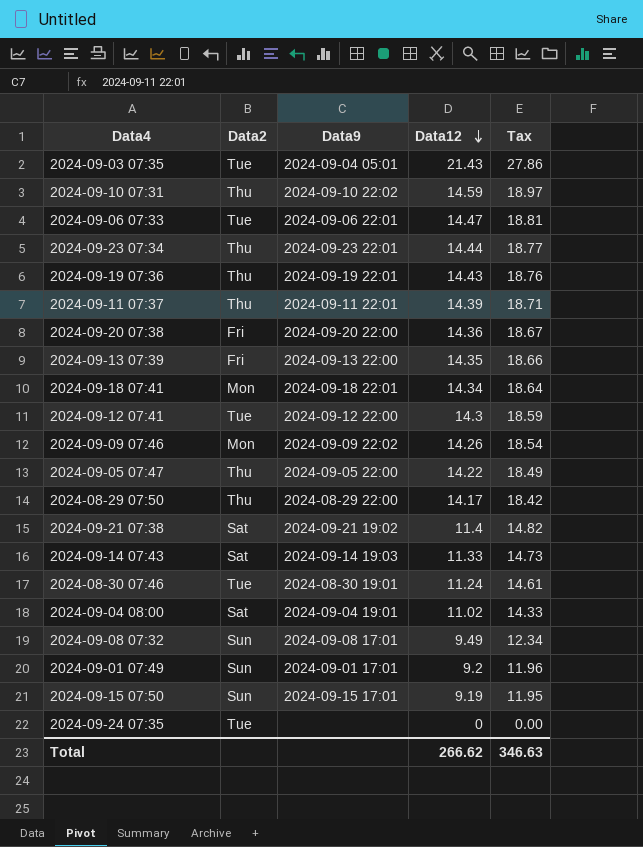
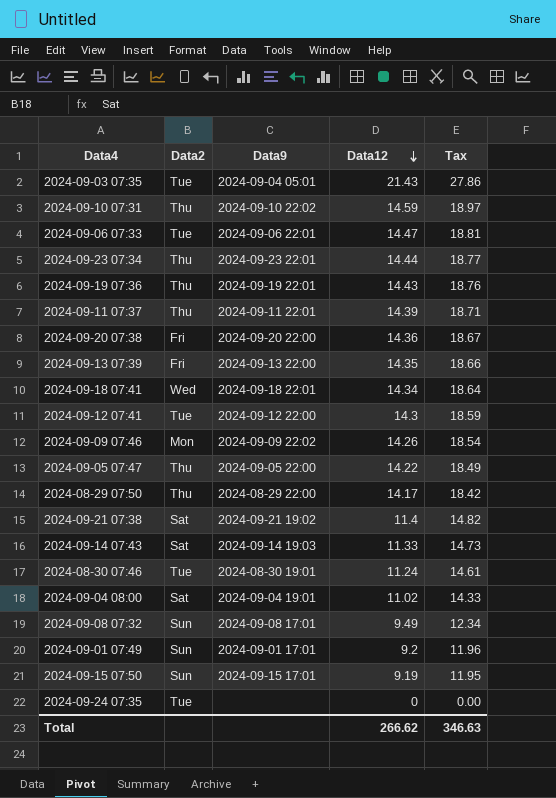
2024-09-18 07:41 | Data2: Mon -> Wed

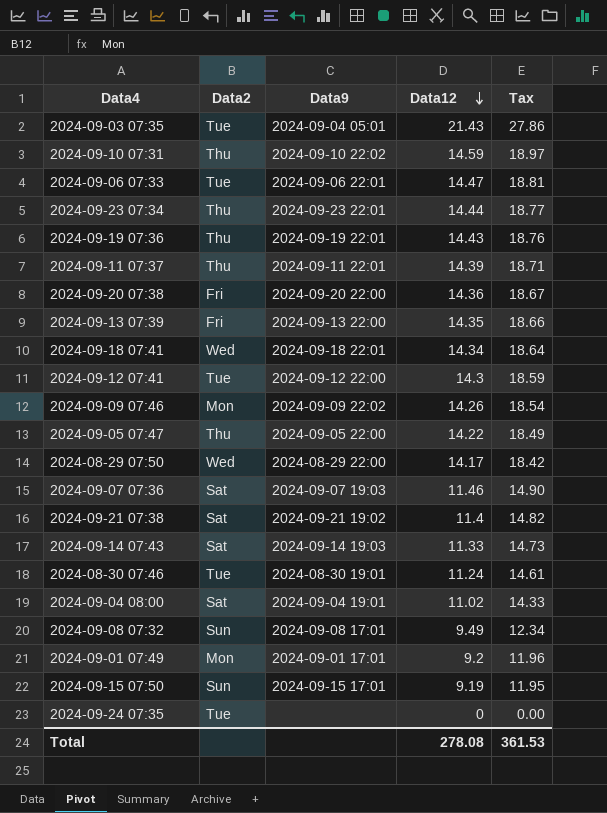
2024-08-29 07:50 | Data2: Thu -> Wed
row 2024-09-07 07:36: none -> Sat | 2024-09-07 19:03 | 11.46 | 14.90
2024-09-01 07:49 | Data2: Sun -> Mon
Total | Data12: 266.62 -> 278.08
Total | Tax: 346.63 -> 361.53

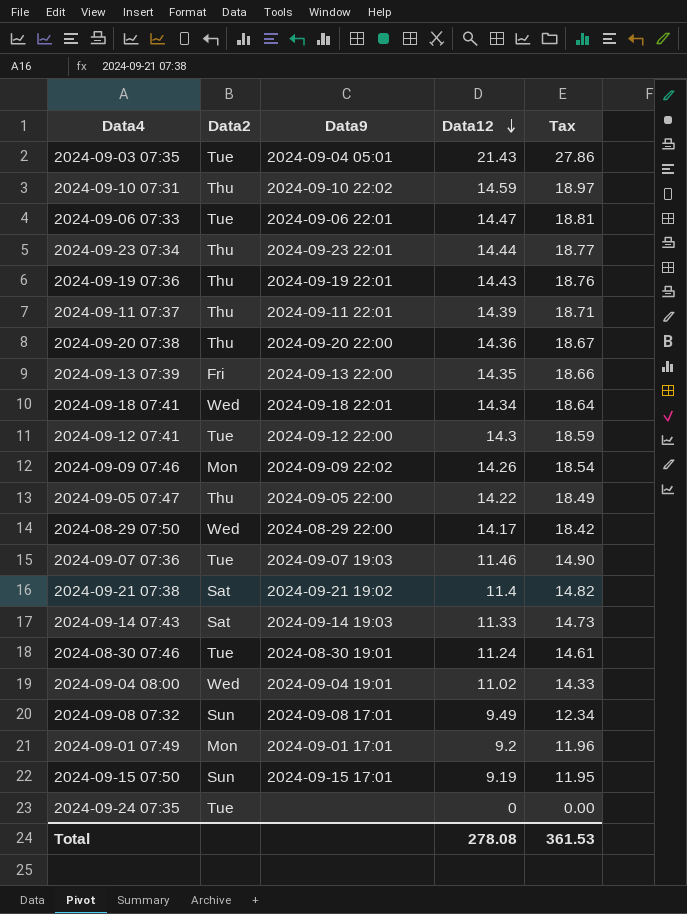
2024-09-20 07:38 | Data2: Fri -> Thu
2024-09-07 07:36 | Data2: Sat -> Tue
2024-09-04 08:00 | Data2: Sat -> Wed

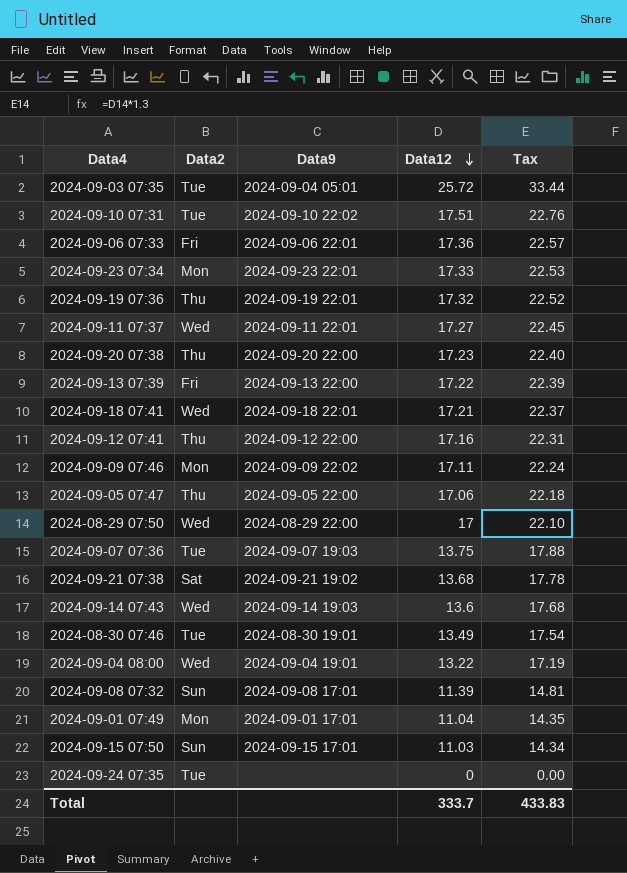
2024-09-03 07:35 | Data12: 21.43 -> 25.72
2024-09-03 07:35 | Tax: 27.86 -> 33.44
2024-09-10 07:31 | Data2: Thu -> Tue
2024-09-10 07:31 | Data12: 14.59 -> 17.51
2024-09-10 07:31 | Tax: 18.97 -> 22.76
2024-09-06 07:33 | Data2: Tue -> Fri
2024-09-06 07:33 | Data12: 14.47 -> 17.36
2024-09-06 07:33 | Tax: 18.81 -> 22.57
2024-09-23 07:34 | Data2: Thu -> Mon
2024-09-23 07:34 | Data12: 14.44 -> 17.33
2024-09-23 07:34 | Tax: 18.77 -> 22.53
2024-09-19 07:36 | Data12: 14.43 -> 17.32
2024-09-19 07:36 | Tax: 18.76 -> 22.52
2024-09-11 07:37 | Data2: Thu -> Wed
2024-09-11 07:37 | Data12: 14.39 -> 17.27
2024-09-11 07:37 | Tax: 18.71 -> 22.45
2024-09-20 07:38 | Data12: 14.36 -> 17.23
2024-09-20 07:38 | Tax: 18.67 -> 22.40
2024-09-13 07:39 | Data12: 14.35 -> 17.22
2024-09-13 07:39 | Tax: 18.66 -> 22.39
2024-09-18 07:41 | Data12: 14.34 -> 17.21
2024-09-18 07:41 | Tax: 18.64 -> 22.37
2024-09-12 07:41 | Data2: Tue -> Thu
2024-09-12 07:41 | Data12: 14.3 -> 17.16
2024-09-12 07:41 | Tax: 18.59 -> 22.31
2024-09-09 07:46 | Data12: 14.26 -> 17.11
2024-09-09 07:46 | Tax: 18.54 -> 22.24
2024-09-05 07:47 | Data12: 14.22 -> 17.06
2024-09-05 07:47 | Tax: 18.49 -> 22.18
2024-08-29 07:50 | Data12: 14.17 -> 17
2024-08-29 07:50 | Tax: 18.42 -> 22.10
2024-09-07 07:36 | Data12: 11.46 -> 13.75
2024-09-07 07:36 | Tax: 14.90 -> 17.88
2024-09-21 07:38 | Data12: 11.4 -> 13.68
2024-09-21 07:38 | Tax: 14.82 -> 17.78
2024-09-14 07:43 | Data2: Sat -> Wed
2024-09-14 07:43 | Data12: 11.33 -> 13.6
2024-09-14 07:43 | Tax: 14.73 -> 17.68
2024-08-30 07:46 | Data12: 11.24 -> 13.49
2024-08-30 07:46 | Tax: 14.61 -> 17.54
2024-09-04 08:00 | Data12: 11.02 -> 13.22
2024-09-04 08:00 | Tax: 14.33 -> 17.19
2024-09-08 07:32 | Data12: 9.49 -> 11.39
2024-09-08 07:32 | Tax: 12.34 -> 14.81
2024-09-01 07:49 | Data12: 9.2 -> 11.04
2024-09-01 07:49 | Tax: 11.96 -> 14.35
2024-09-15 07:50 | Data12: 9.19 -> 11.03
2024-09-15 07:50 | Tax: 11.95 -> 14.34
Total | Data12: 278.08 -> 333.7
Total | Tax: 361.53 -> 433.83

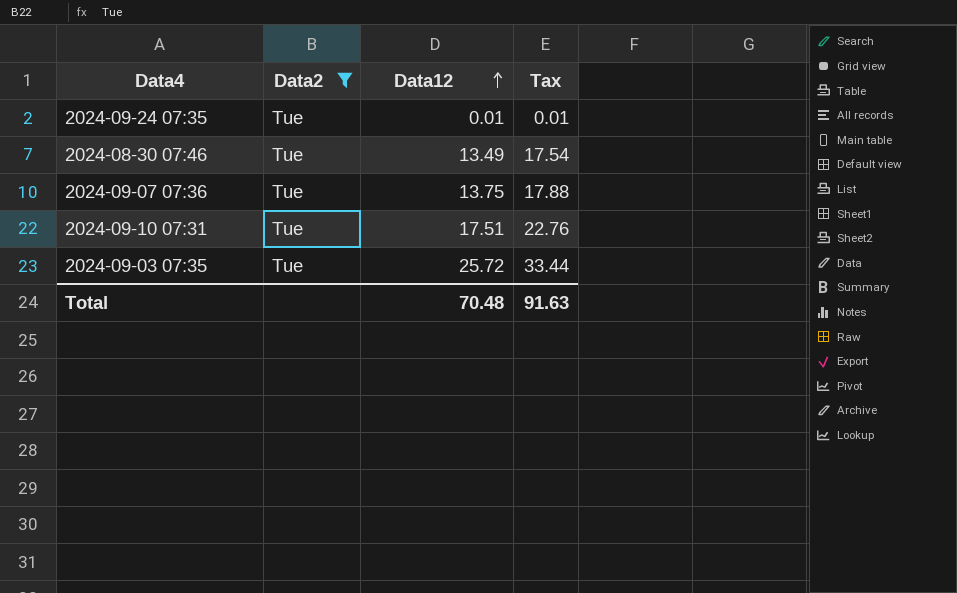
filter: none -> Data2 = Tue
row order: Data12 descending -> Data12 ascending
column Data9 | position: 3 -> none
2024-09-24 07:35 | Data12: 0 -> 0.01
2024-09-24 07:35 | Tax: 0.00 -> 0.01
Total | Data12: 333.7 -> 70.48
Total | Tax: 433.83 -> 91.63

